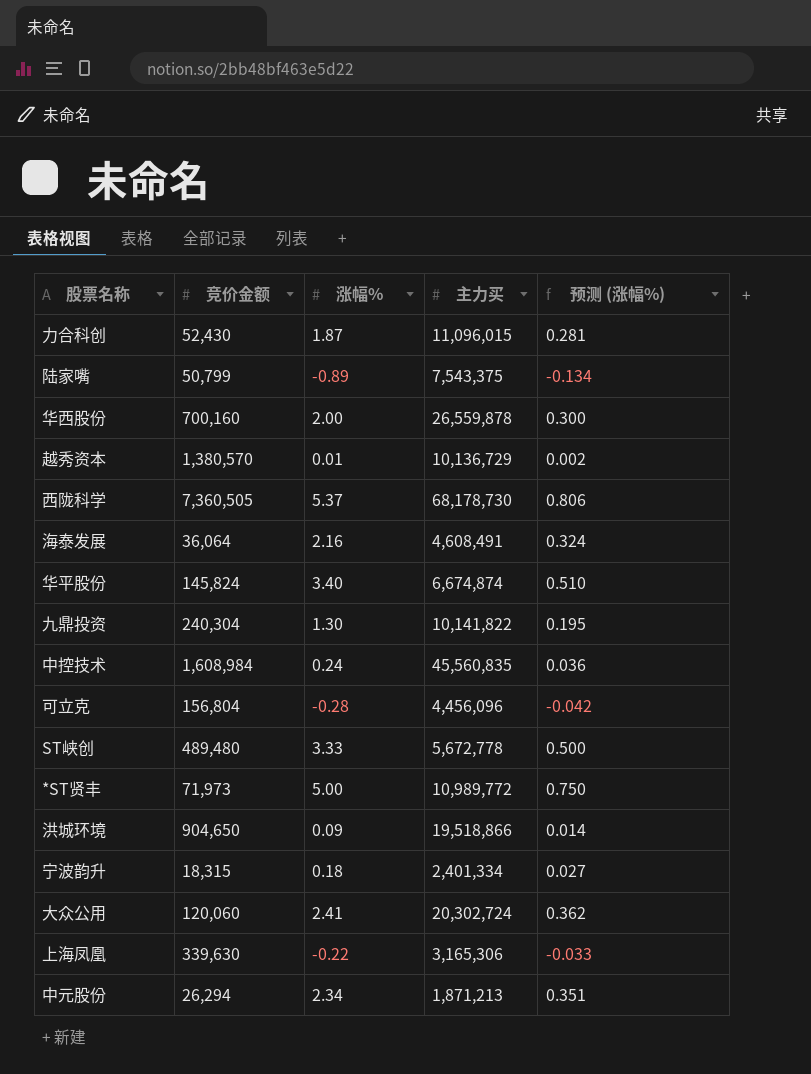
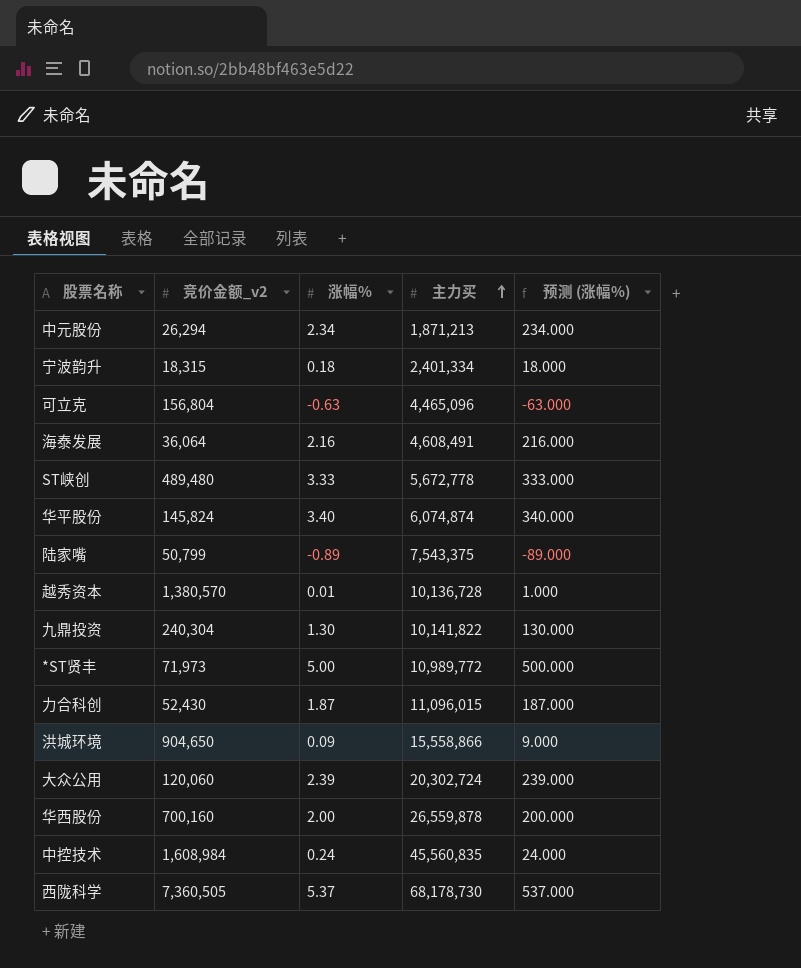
row order: none -> 主力买 ascending
column name: 竞价金额 -> 竞价金额_v2
column 预测 (涨幅%) | formula: [涨幅%] * 0.15 -> [涨幅%] * 100
row 上海凤凰: 339,630 | -0.22 | 3,165,306 | -0.033 -> none
可立克 | 涨幅%: -0.28 -> -0.63
可立克 | 主力买: 4,456,096 -> 4,465,096
华平股份 | 主力买: 6,674,874 -> 6,074,874
越秀资本 | 主力买: 10,136,729 -> 10,136,728
洪城环境 | 主力买: 19,518,866 -> 15,558,866
大众公用 | 涨幅%: 2.41 -> 2.39

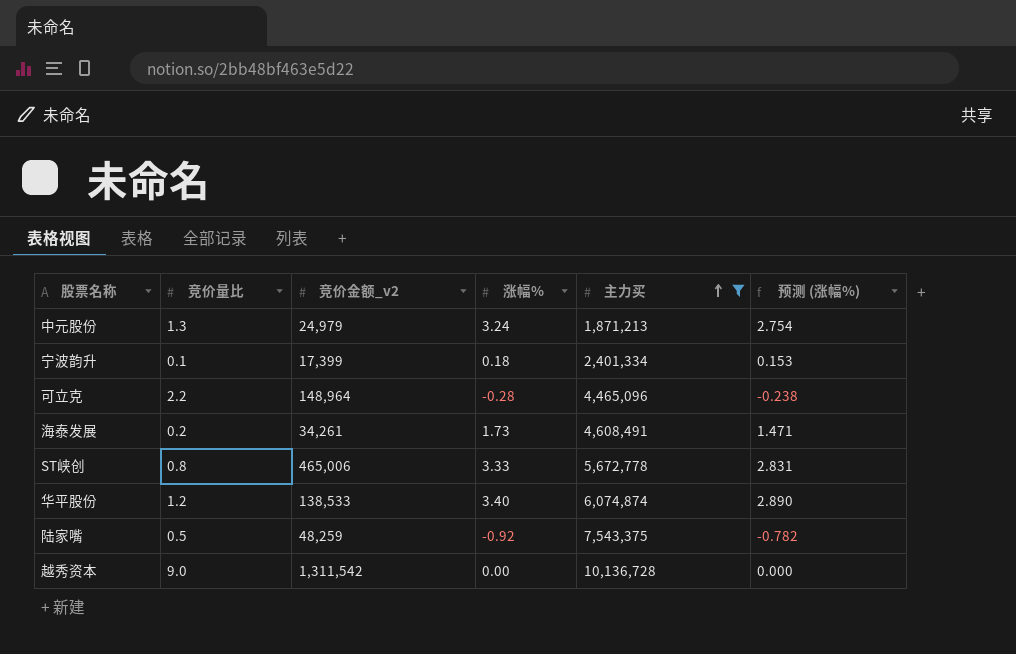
filter: none -> 主力买 <= 10,136,728
column 竞价量比 | position: none -> 2
column 预测 (涨幅%) | formula: [涨幅%] * 100 -> [涨幅%] * 0.85
中元股份 | 竞价金额_v2: 26,294 -> 24,979
中元股份 | 涨幅%: 2.34 -> 3.24
宁波韵升 | 竞价金额_v2: 18,315 -> 17,399
可立克 | 竞价金额_v2: 156,804 -> 148,964
可立克 | 涨幅%: -0.63 -> -0.28
海泰发展 | 竞价金额_v2: 36,064 -> 34,261
海泰发展 | 涨幅%: 2.16 -> 1.73
ST峡创 | 竞价金额_v2: 489,480 -> 465,006
华平股份 | 竞价金额_v2: 145,824 -> 138,533
陆家嘴 | 竞价金额_v2: 50,799 -> 48,259
陆家嘴 | 涨幅%: -0.89 -> -0.92
越秀资本 | 竞价金额_v2: 1,380,570 -> 1,311,542
越秀资本 | 涨幅%: 0.01 -> 0.00

